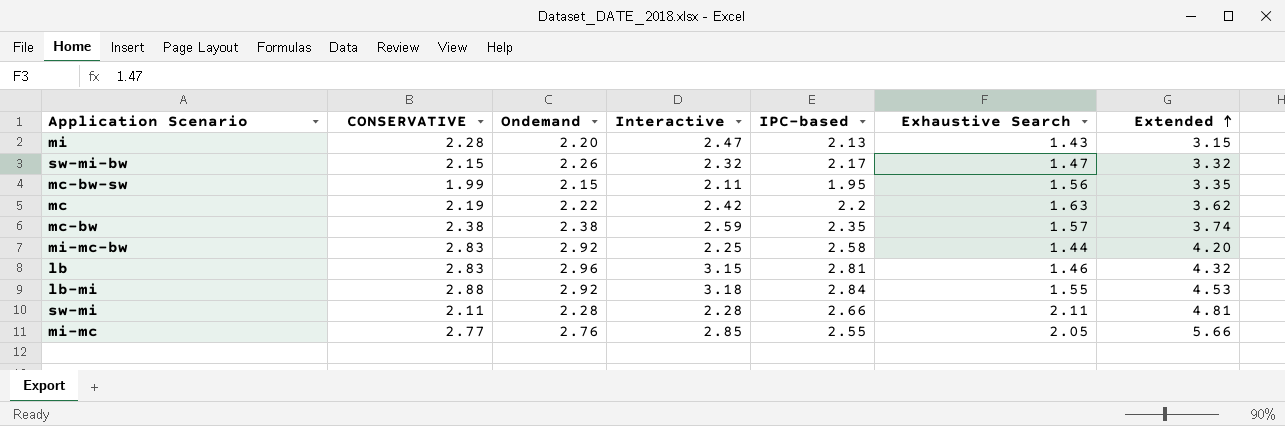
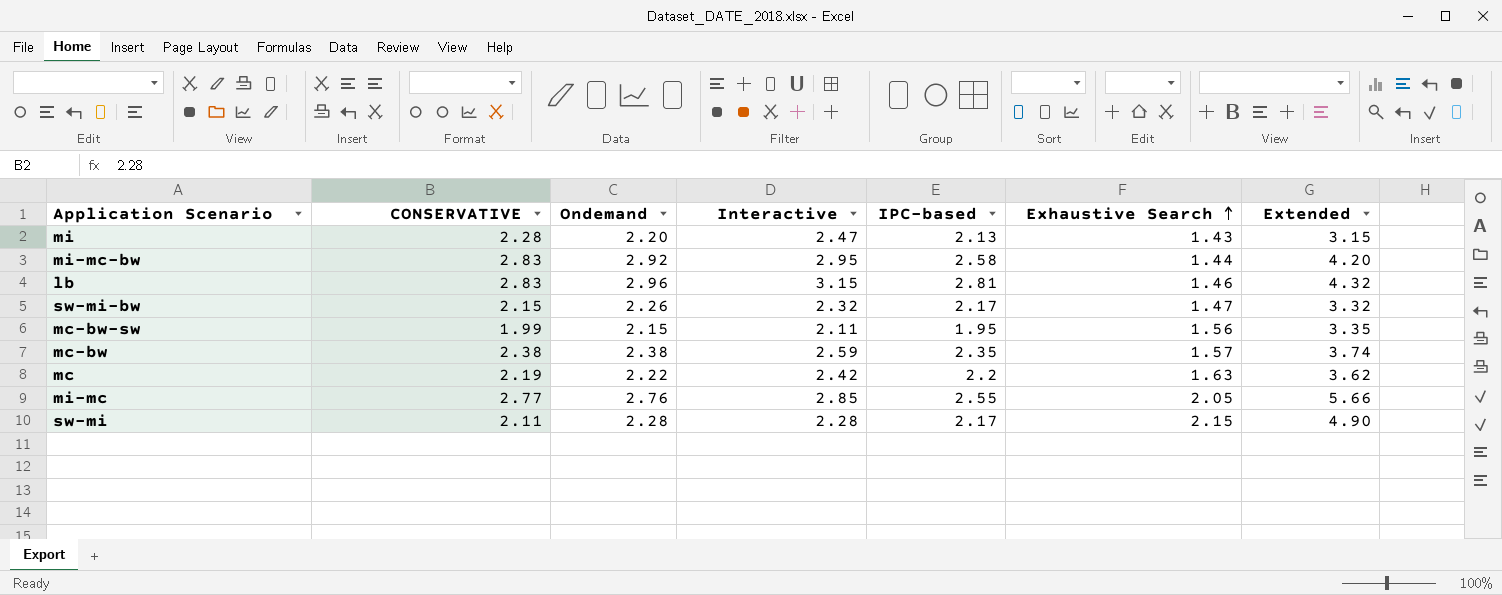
row order: Extended ascending -> Exhaustive Search ascending
row lb-mi: 2.88 | 2.92 | 3.18 | 2.84 | 1.55 | 4.53 -> none
mi-mc-bw | Interactive: 2.25 -> 2.95
sw-mi | IPC-based: 2.66 -> 2.17
sw-mi | Exhaustive Search: 2.11 -> 2.15
sw-mi | Extended: 4.81 -> 4.90

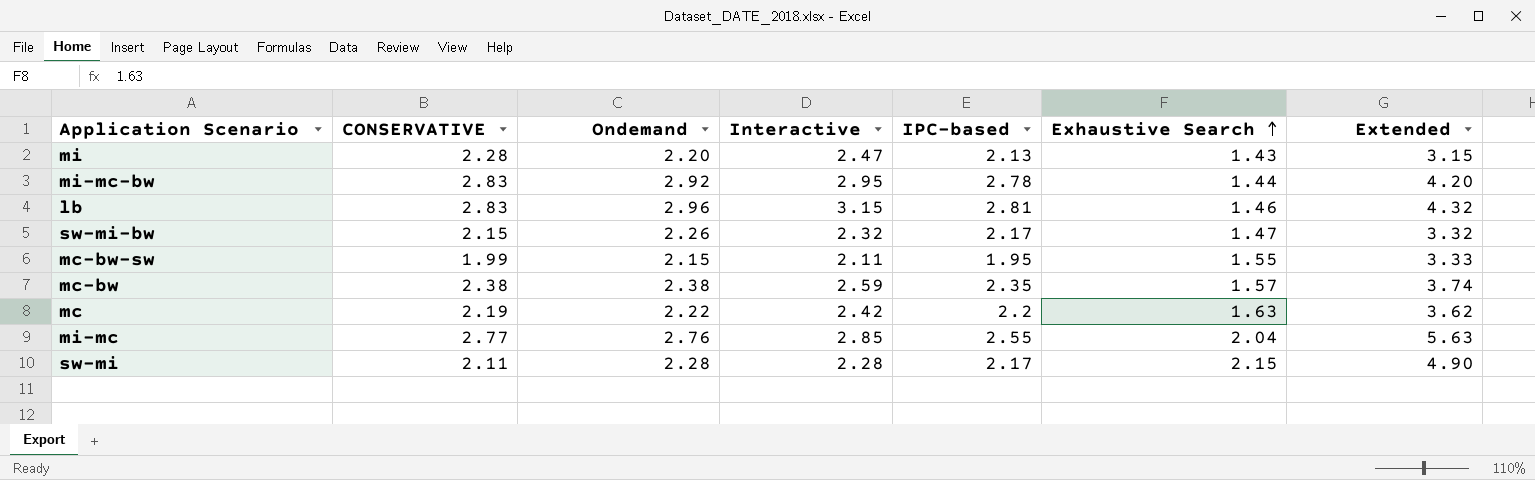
mi-mc-bw | IPC-based: 2.58 -> 2.78
mc-bw-sw | Exhaustive Search: 1.56 -> 1.55
mc-bw-sw | Extended: 3.35 -> 3.33
mi-mc | Exhaustive Search: 2.05 -> 2.04
mi-mc | Extended: 5.66 -> 5.63

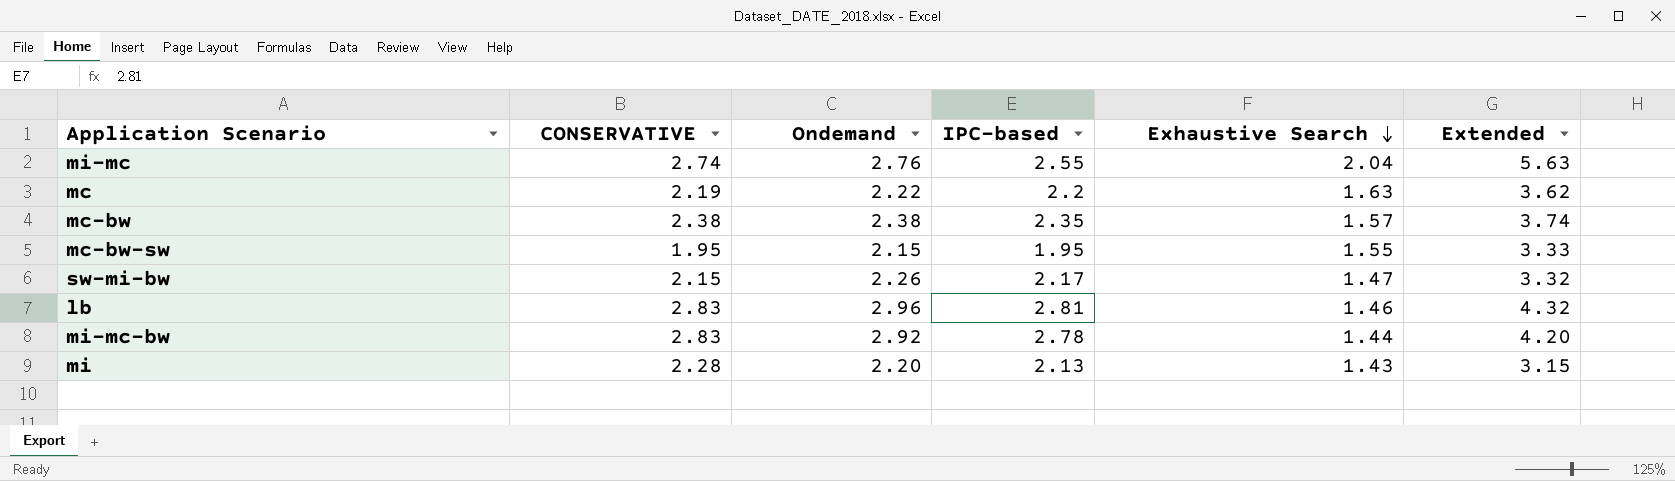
row order: Exhaustive Search ascending -> Exhaustive Search descending
column Interactive | position: 4 -> none
row sw-mi: 2.11 | 2.28 | 2.28 | 2.17 | 2.15 | 4.90 -> none
mi-mc | CONSERVATIVE: 2.77 -> 2.74
mc-bw-sw | CONSERVATIVE: 1.99 -> 1.95

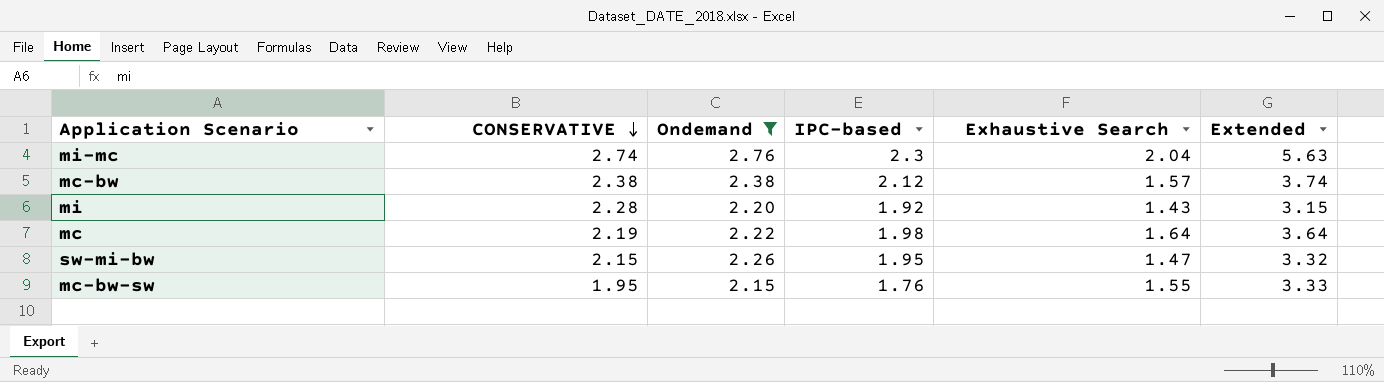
filter: none -> Ondemand <= 2.76
row order: Exhaustive Search descending -> CONSERVATIVE descending
mi-mc | IPC-based: 2.55 -> 2.3
mc-bw | IPC-based: 2.35 -> 2.12
mi | IPC-based: 2.13 -> 1.92
mc | IPC-based: 2.2 -> 1.98
mc | Exhaustive Search: 1.63 -> 1.64
mc | Extended: 3.62 -> 3.64
sw-mi-bw | IPC-based: 2.17 -> 1.95
mc-bw-sw | IPC-based: 1.95 -> 1.76

